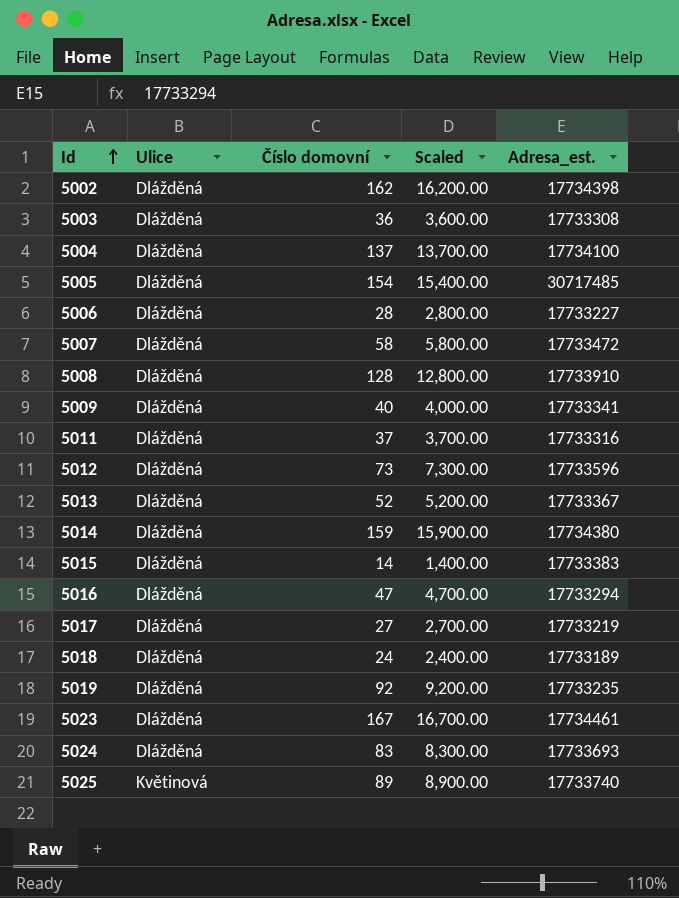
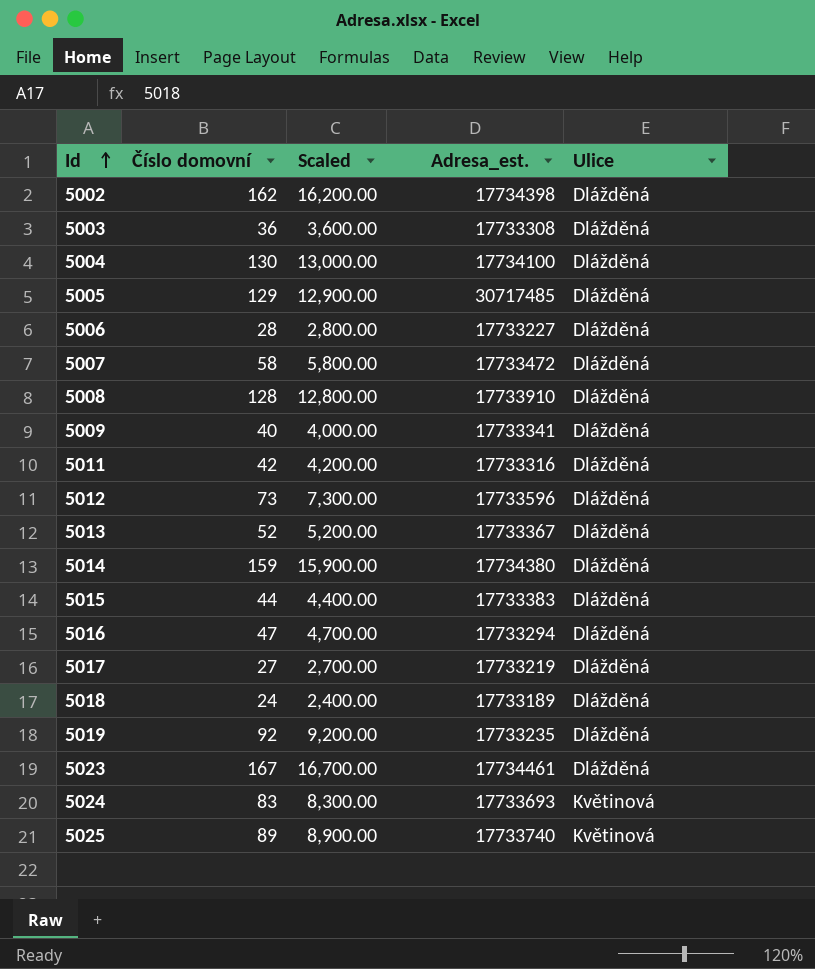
column Ulice | position: 2 -> 5
5004 | Číslo domovní: 137 -> 130
5004 | Scaled: 13,700.00 -> 13,000.00
5005 | Číslo domovní: 154 -> 129
5005 | Scaled: 15,400.00 -> 12,900.00
5011 | Číslo domovní: 37 -> 42
5011 | Scaled: 3,700.00 -> 4,200.00
5015 | Číslo domovní: 14 -> 44
5015 | Scaled: 1,400.00 -> 4,400.00
5024 | Ulice: Dlážděná -> Květinová

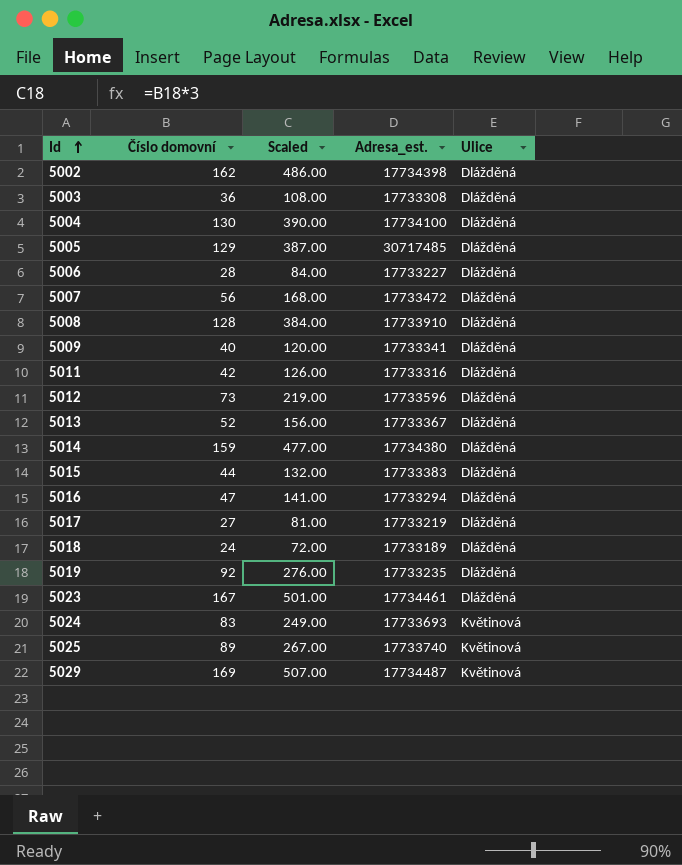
column Scaled | formula: [Číslo domovní] * 100 -> [Číslo domovní] * 3
5007 | Číslo domovní: 58 -> 56
row 5029: none -> 169 | 507.00 | 17734487 | Květinová

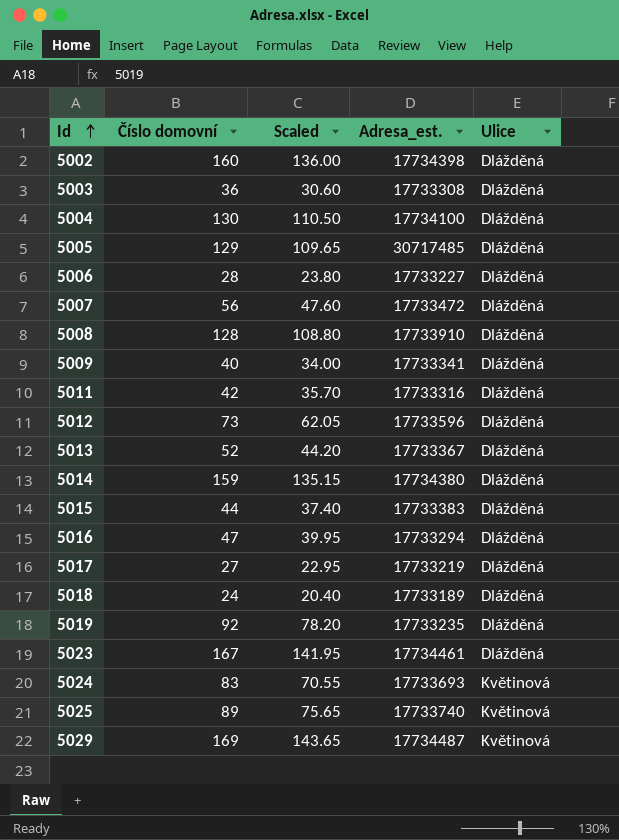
column Scaled | formula: [Číslo domovní] * 3 -> [Číslo domovní] * 0.85
5002 | Číslo domovní: 162 -> 160

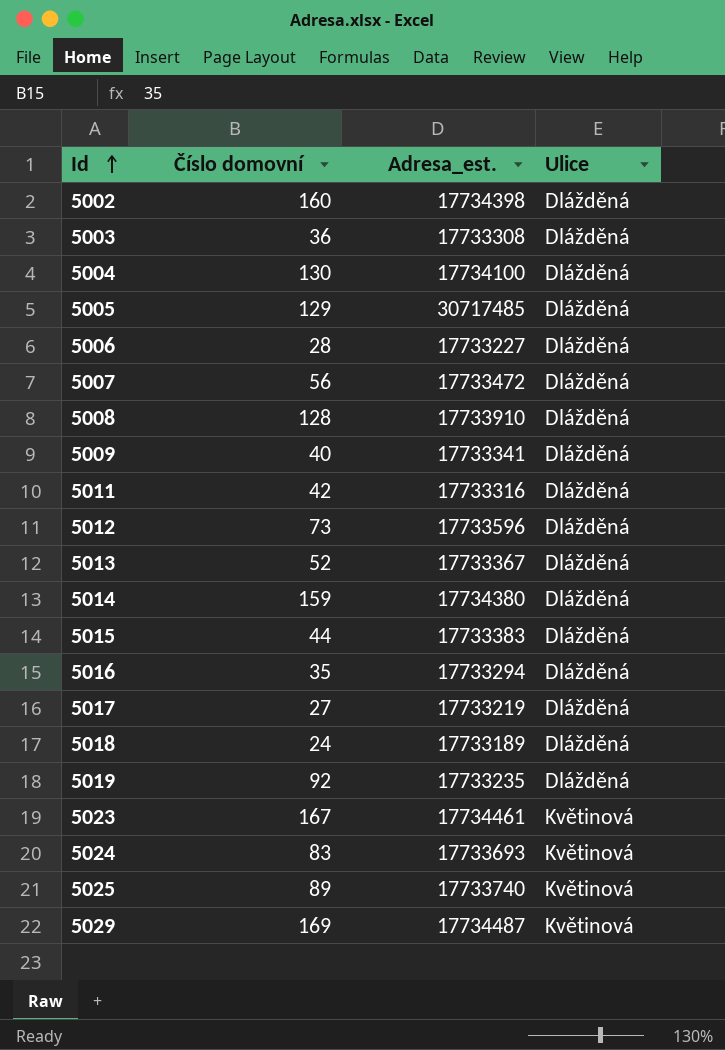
column Scaled | formula: [Číslo domovní] * 0.85 -> none
5016 | Číslo domovní: 47 -> 35
5023 | Ulice: Dlážděná -> Květinová

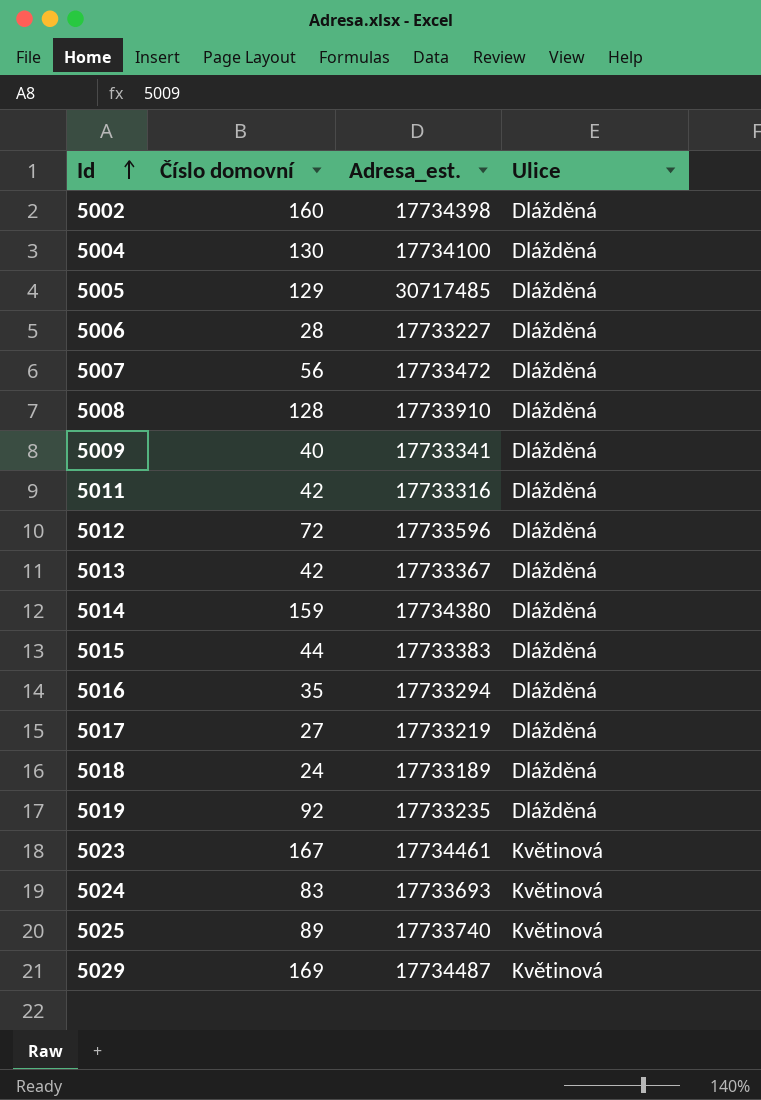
row 5003: 36 | 17733308 | Dlážděná -> none
5012 | Číslo domovní: 73 -> 72
5013 | Číslo domovní: 52 -> 42

